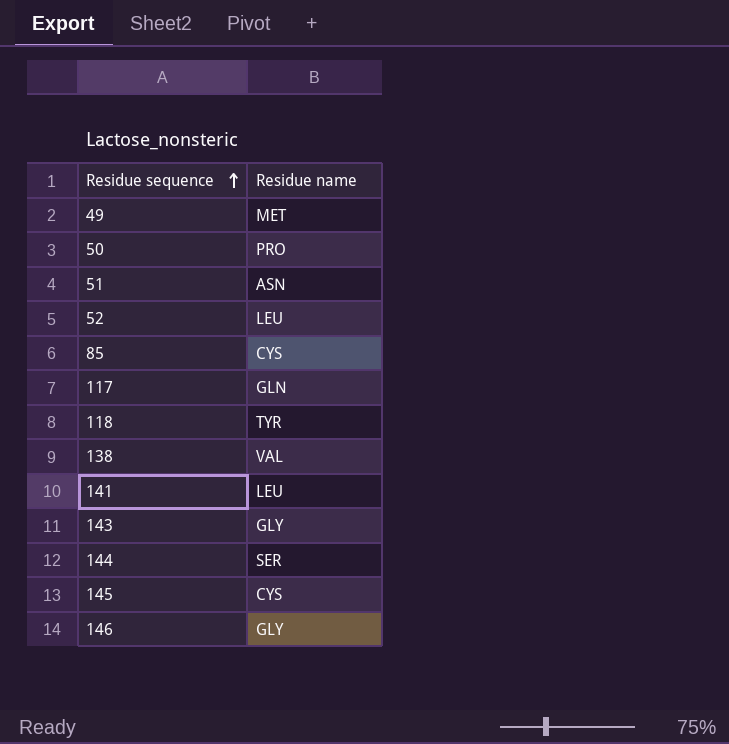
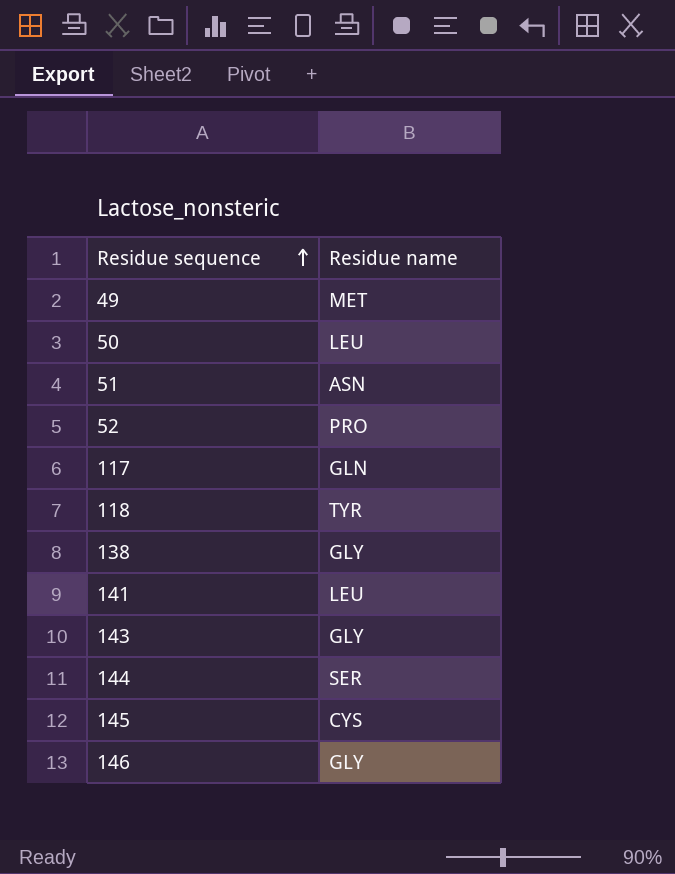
row 85: CYS -> none
50 | Residue name: PRO -> LEU
52 | Residue name: LEU -> PRO
138 | Residue name: VAL -> GLY

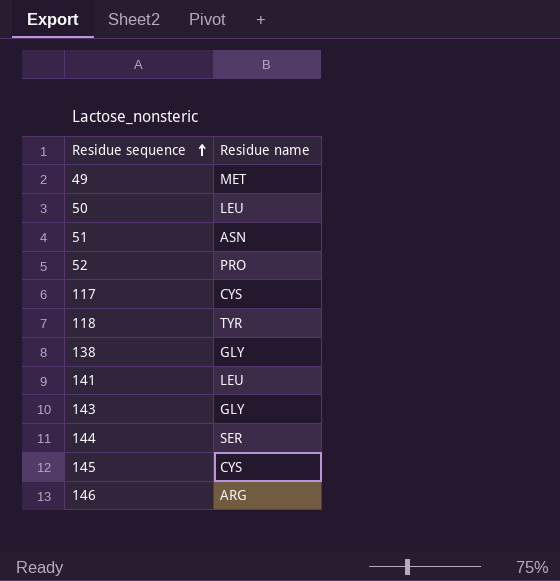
117 | Residue name: GLN -> CYS
146 | Residue name: GLY -> ARG

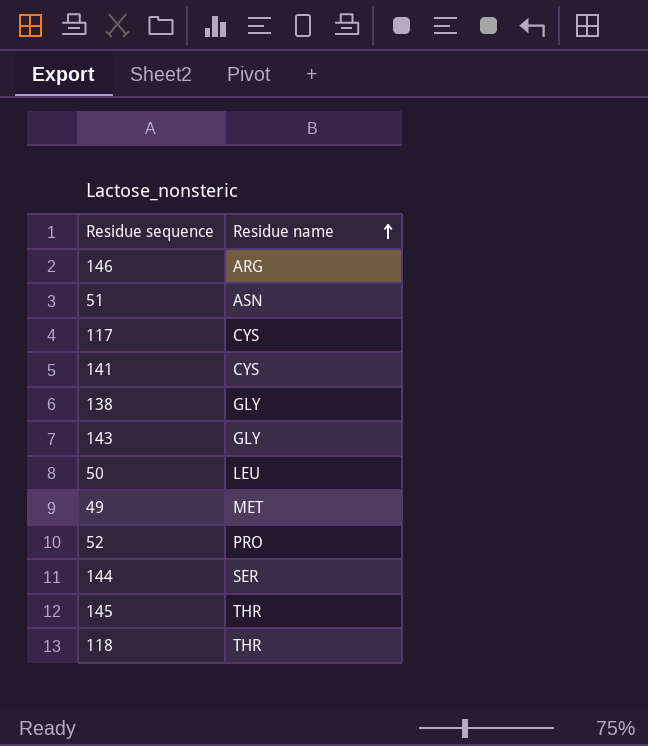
row order: Residue sequence ascending -> Residue name ascending
141 | Residue name: LEU -> CYS
145 | Residue name: CYS -> THR
118 | Residue name: TYR -> THR

